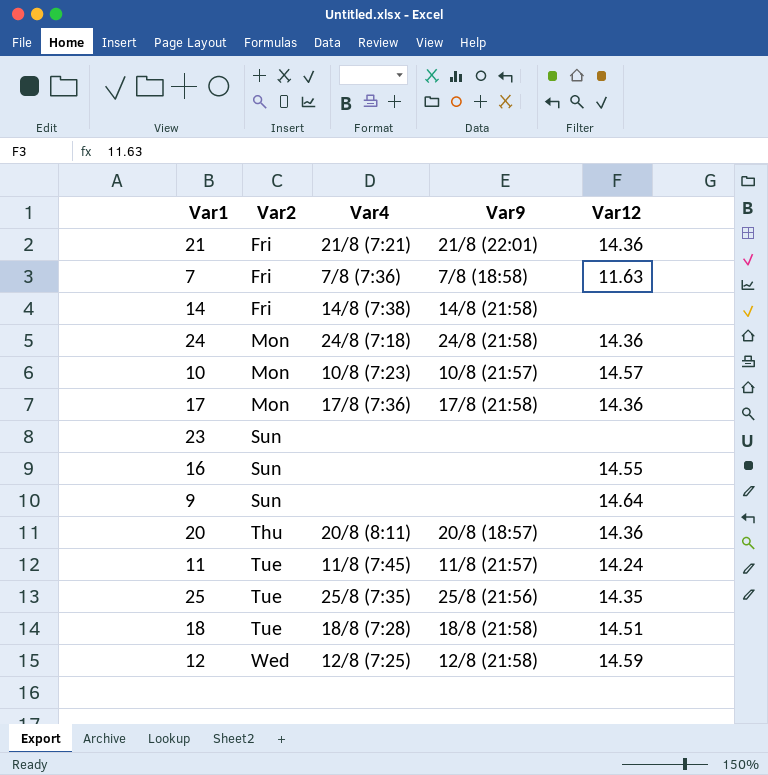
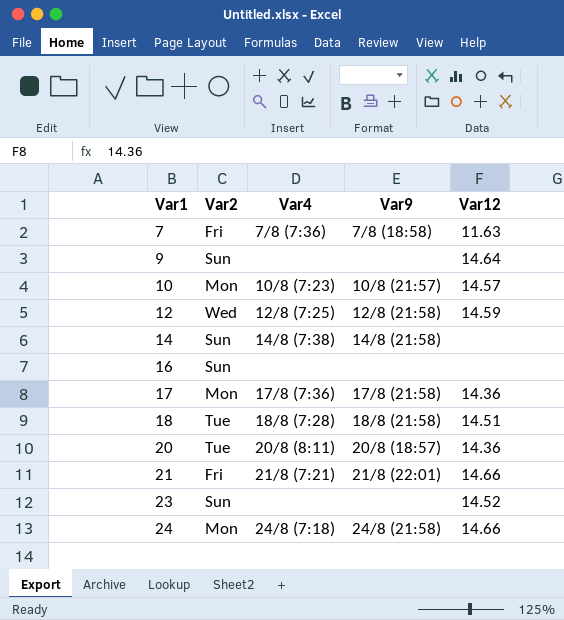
row order: Var2 ascending -> Var1 ascending
row 11: Tue | 11/8 (7:45) | 11/8 (21:57) | 14.24 -> none
row 25: Tue | 25/8 (7:35) | 25/8 (21:56) | 14.35 -> none
14 | Var2: Fri -> Sun
16 | Var12: 14.55 -> none
20 | Var2: Thu -> Tue
21 | Var12: 14.36 -> 14.66
23 | Var12: none -> 14.52
24 | Var12: 14.36 -> 14.66

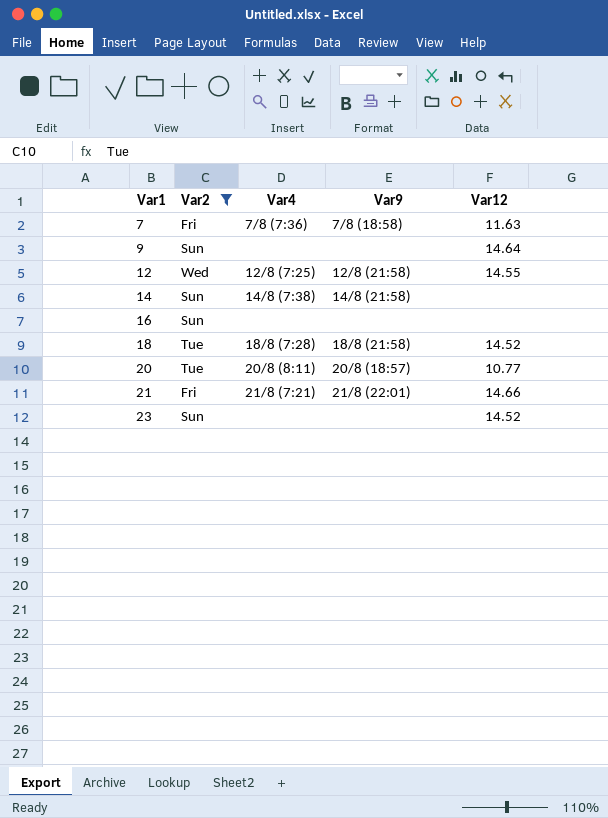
filter: none -> Var2 != Mon
12 | Var12: 14.59 -> 14.55
18 | Var12: 14.51 -> 14.52
20 | Var12: 14.36 -> 10.77

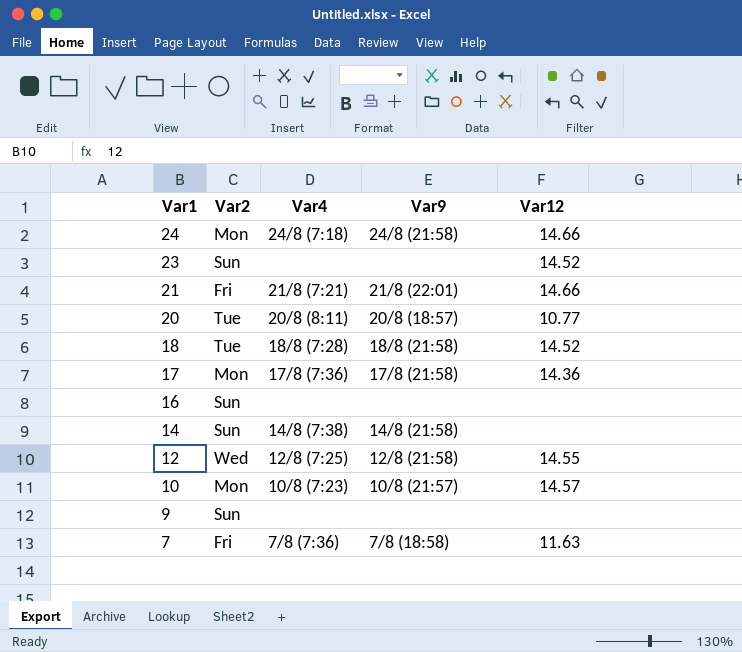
filter: Var2 != Mon -> none
row order: Var1 ascending -> Var1 descending
9 | Var12: 14.64 -> none

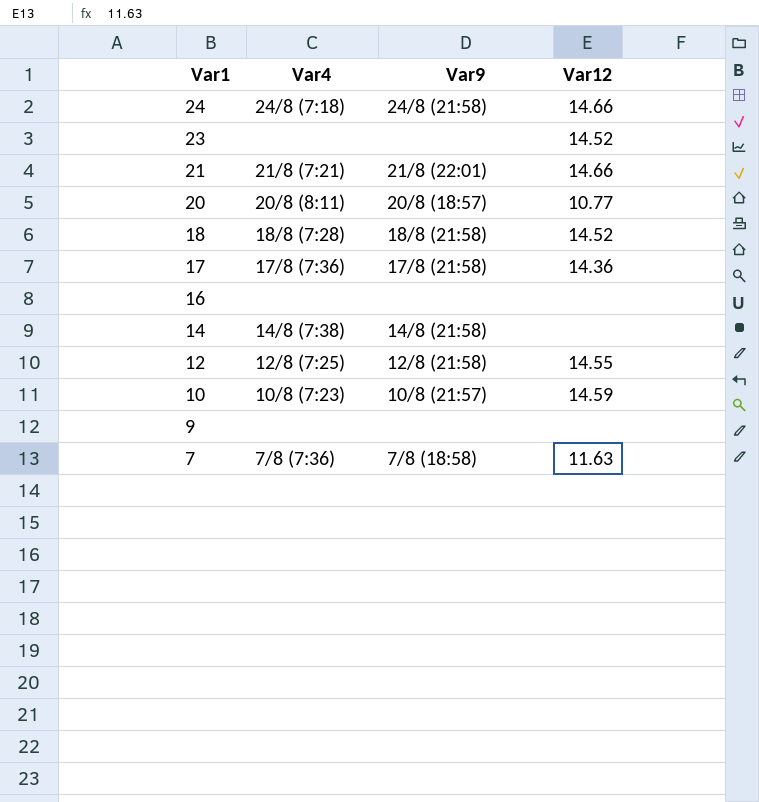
column Var2 | position: 2 -> none
10 | Var12: 14.57 -> 14.59

